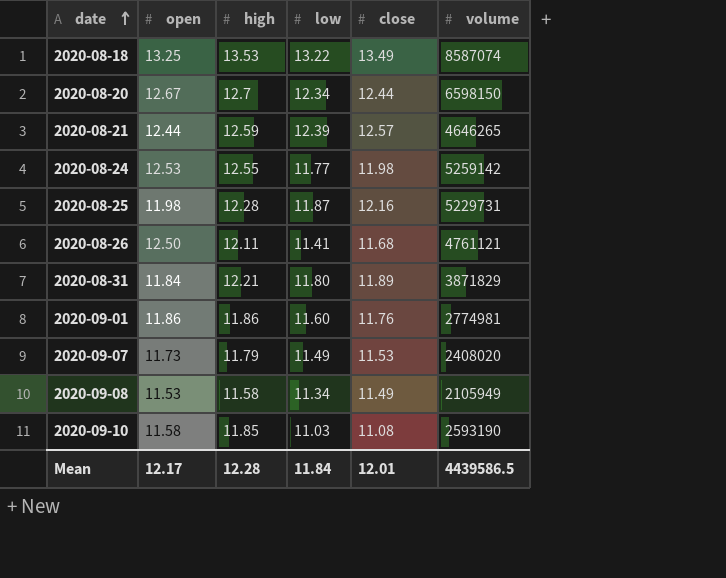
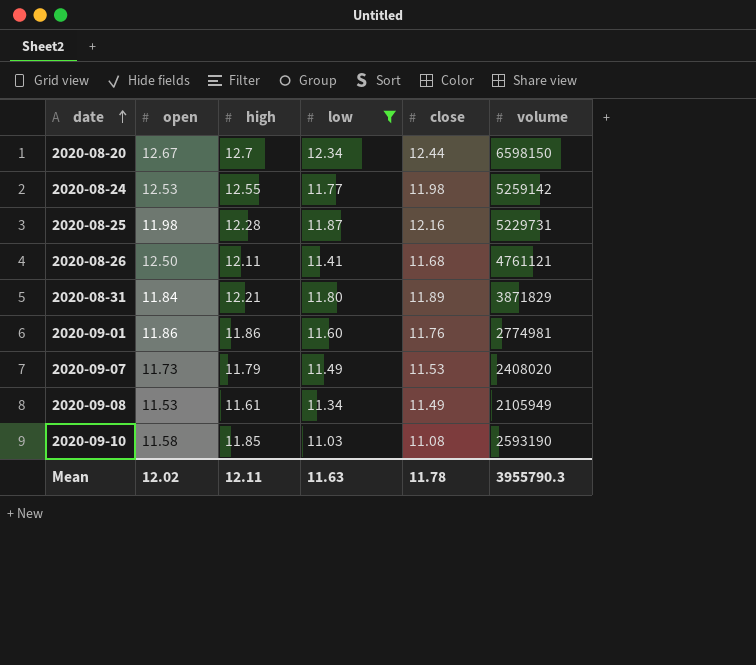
filter: none -> low <= 12.34
2020-09-08 | high: 11.58 -> 11.61
Mean | open: 12.17 -> 12.02
Mean | high: 12.28 -> 12.11
Mean | low: 11.84 -> 11.63
Mean | close: 12.01 -> 11.78
Mean | volume: 4439586.5 -> 3955790.3

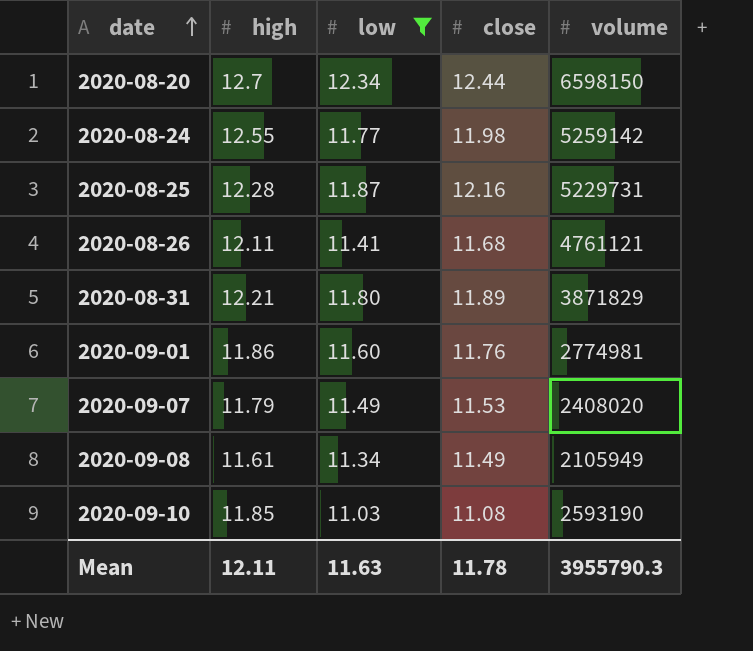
column open | position: 2 -> none

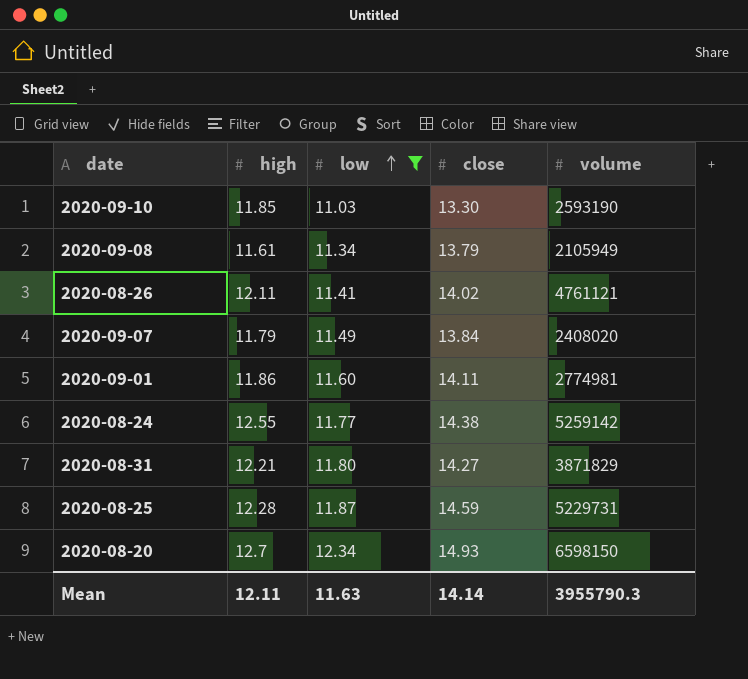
row order: date ascending -> low ascending
2020-09-10 | close: 11.08 -> 13.30
2020-09-08 | close: 11.49 -> 13.79
2020-08-26 | close: 11.68 -> 14.02
2020-09-07 | close: 11.53 -> 13.84
2020-09-01 | close: 11.76 -> 14.11
2020-08-24 | close: 11.98 -> 14.38
2020-08-31 | close: 11.89 -> 14.27
2020-08-25 | close: 12.16 -> 14.59
2020-08-20 | close: 12.44 -> 14.93
Mean | close: 11.78 -> 14.14

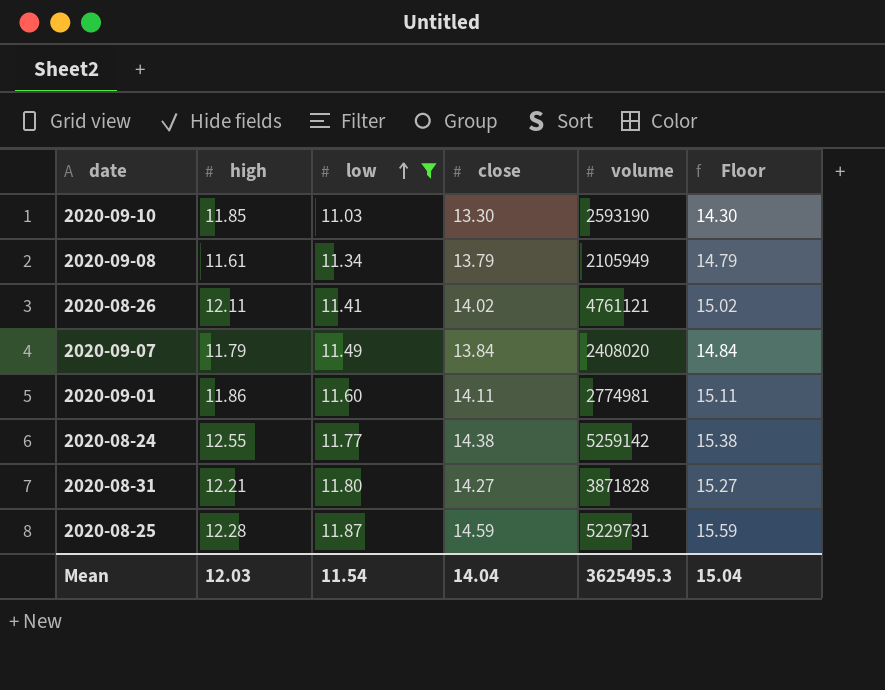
column Floor | formula: none -> [close] + 1
row 2020-08-20: 12.7 | 12.34 | 14.93 | 6598150 -> none
2020-08-31 | volume: 3871829 -> 3871828
Mean | high: 12.11 -> 12.03
Mean | low: 11.63 -> 11.54
Mean | close: 14.14 -> 14.04
Mean | volume: 3955790.3 -> 3625495.3

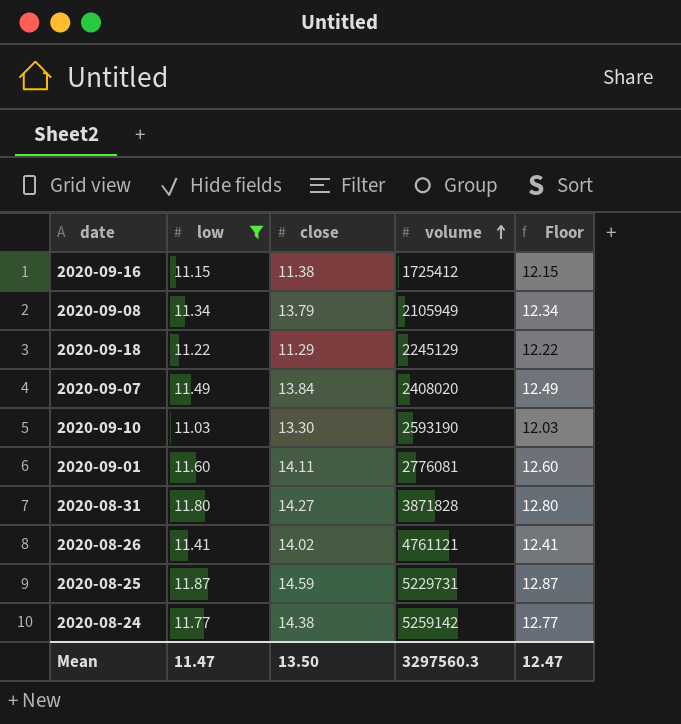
row order: low ascending -> volume ascending
column high | position: 2 -> none
column Floor | formula: [close] + 1 -> [low] + 1
row 2020-09-16: none -> 11.15 | 11.38 | 1725412 | 12.15
row 2020-09-18: none -> 11.22 | 11.29 | 2245129 | 12.22
2020-09-01 | volume: 2774981 -> 2776081
Mean | low: 11.54 -> 11.47
Mean | close: 14.04 -> 13.50
Mean | volume: 3625495.3 -> 3297560.3
Mean | Floor: 15.04 -> 12.47

